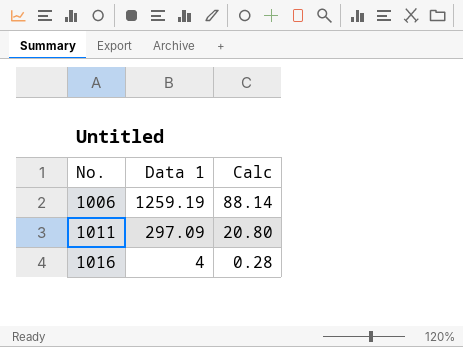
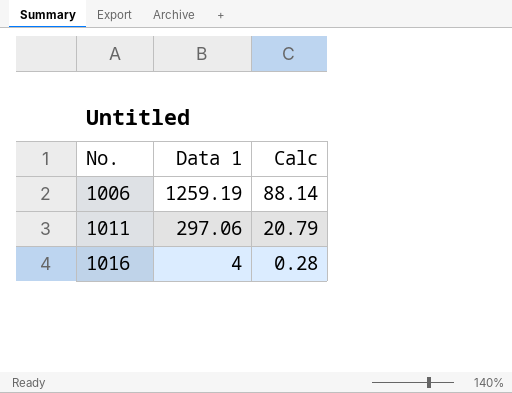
1011 | Data 1: 297.09 -> 297.06
1011 | Calc: 20.80 -> 20.79

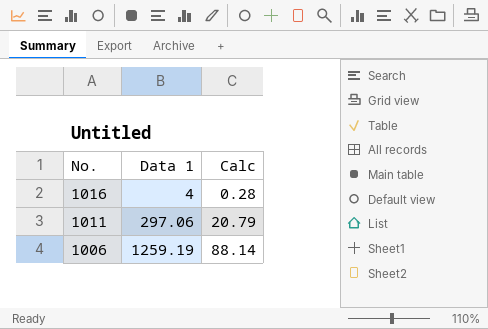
row order: No. ascending -> No. descending

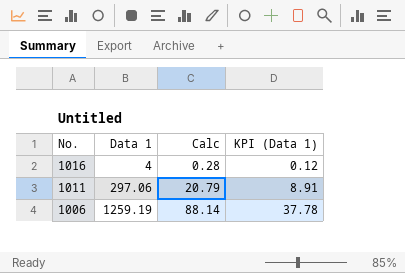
column KPI (Data 1) | formula: none -> [Data 1] * 0.03

